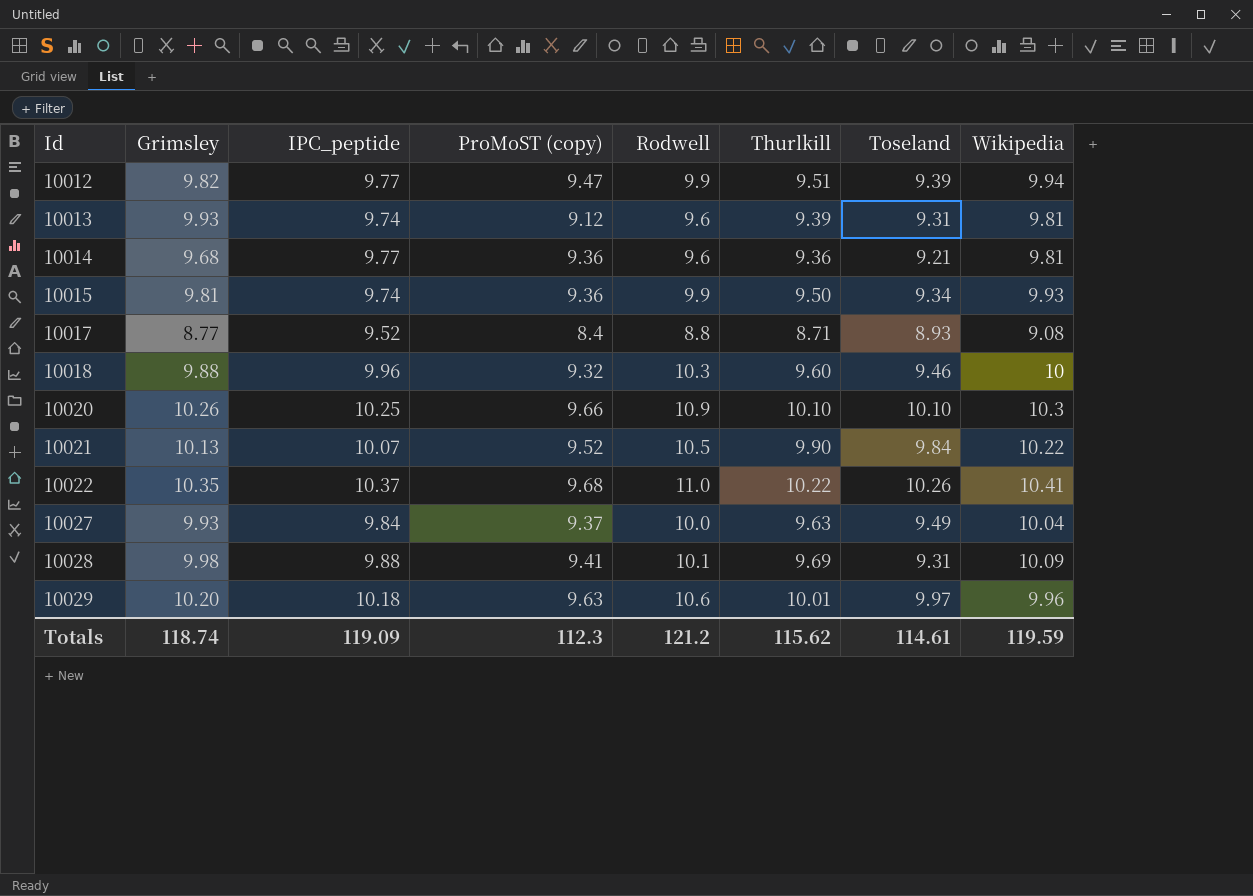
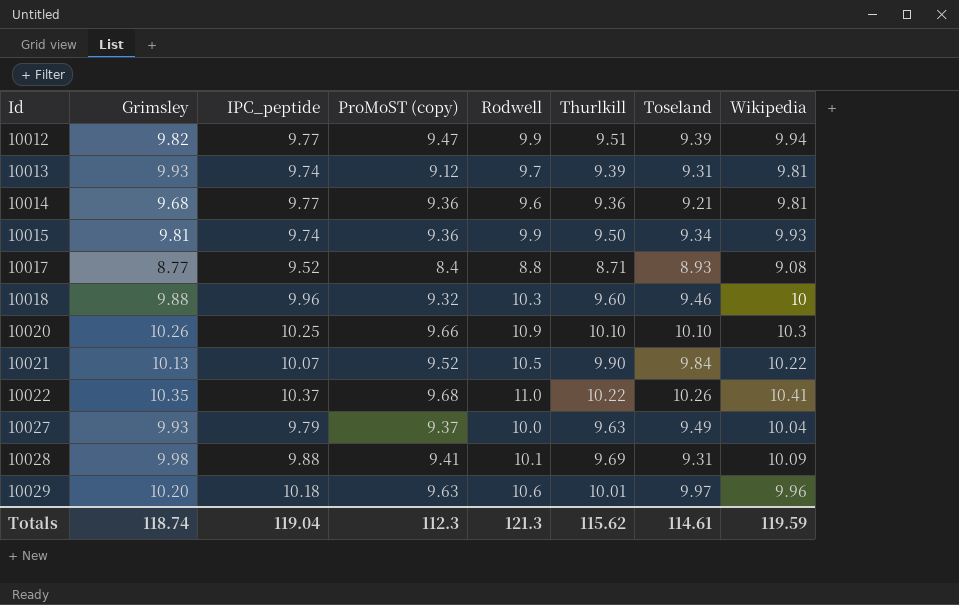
10013 | Rodwell: 9.6 -> 9.7
10027 | IPC_peptide: 9.84 -> 9.79
Totals | IPC_peptide: 119.09 -> 119.04
Totals | Rodwell: 121.2 -> 121.3

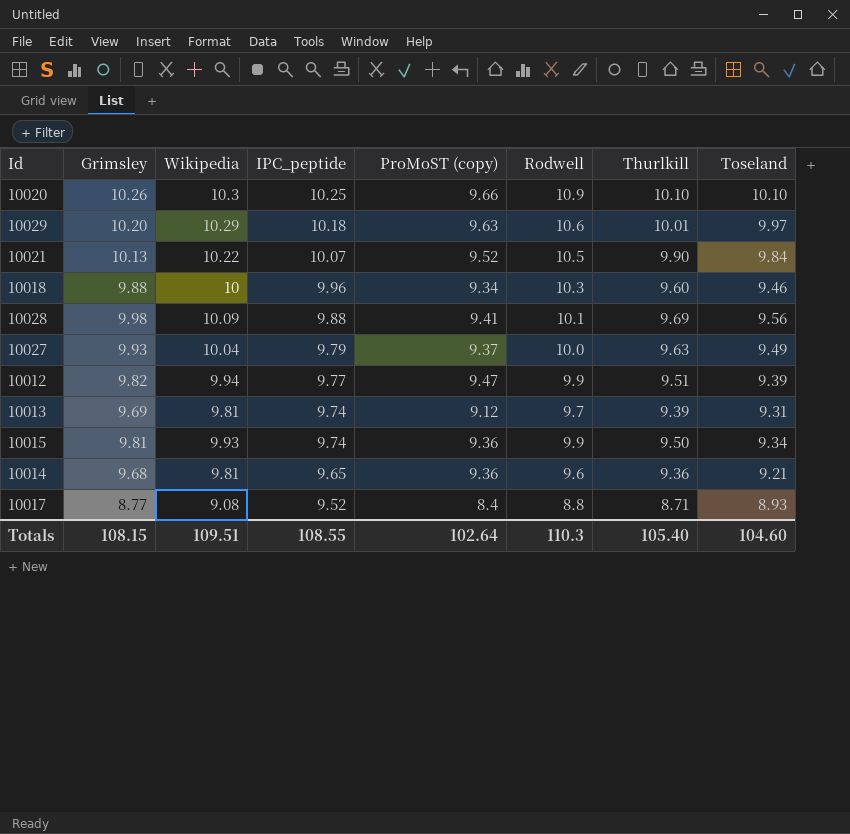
row order: Id ascending -> IPC_peptide descending
column Wikipedia | position: 8 -> 3
row 10022: 10.35 | 10.37 | 9.68 | 11.0 | 10.22 | 10.26 | 10.41 -> none
10029 | Wikipedia: 9.96 -> 10.29
10018 | ProMoST (copy): 9.32 -> 9.34
10028 | Toseland: 9.31 -> 9.56
10013 | Grimsley: 9.93 -> 9.69
10014 | IPC_peptide: 9.77 -> 9.65
Totals | Grimsley: 118.74 -> 108.15
Totals | Wikipedia: 119.59 -> 109.51
Totals | IPC_peptide: 119.04 -> 108.55
Totals | ProMoST (copy): 112.3 -> 102.64
Totals | Rodwell: 121.3 -> 110.3
Totals | Thurlkill: 115.62 -> 105.40
Totals | Toseland: 114.61 -> 104.60

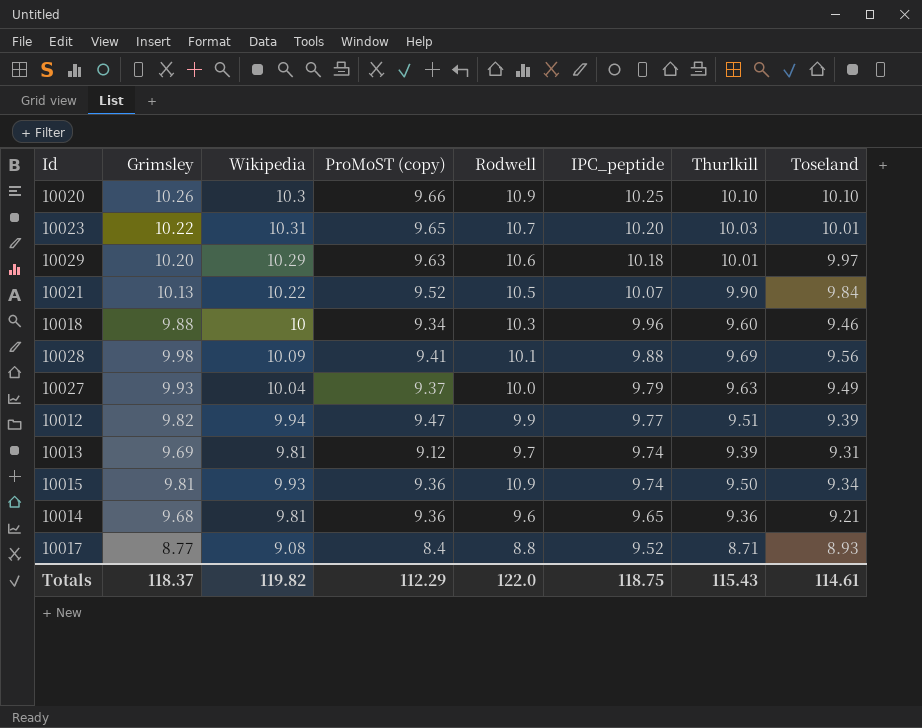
column IPC_peptide | position: 4 -> 6
row 10023: none -> 10.22 | 10.31 | 9.65 | 10.7 | 10.20 | 10.03 | 10.01
10015 | Rodwell: 9.9 -> 10.9
Totals | Grimsley: 108.15 -> 118.37
Totals | Wikipedia: 109.51 -> 119.82
Totals | ProMoST (copy): 102.64 -> 112.29
Totals | Rodwell: 110.3 -> 122.0
Totals | IPC_peptide: 108.55 -> 118.75
Totals | Thurlkill: 105.40 -> 115.43
Totals | Toseland: 104.60 -> 114.61

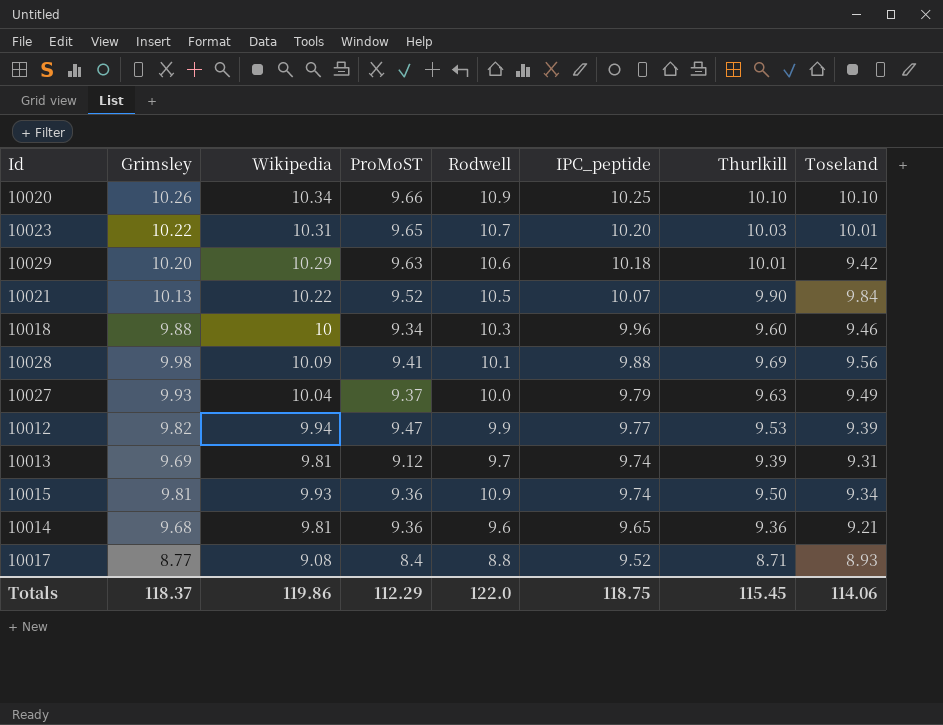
column name: ProMoST (copy) -> ProMoST
10020 | Wikipedia: 10.3 -> 10.34
10029 | Toseland: 9.97 -> 9.42
10012 | Thurlkill: 9.51 -> 9.53
Totals | Wikipedia: 119.82 -> 119.86
Totals | Thurlkill: 115.43 -> 115.45
Totals | Toseland: 114.61 -> 114.06

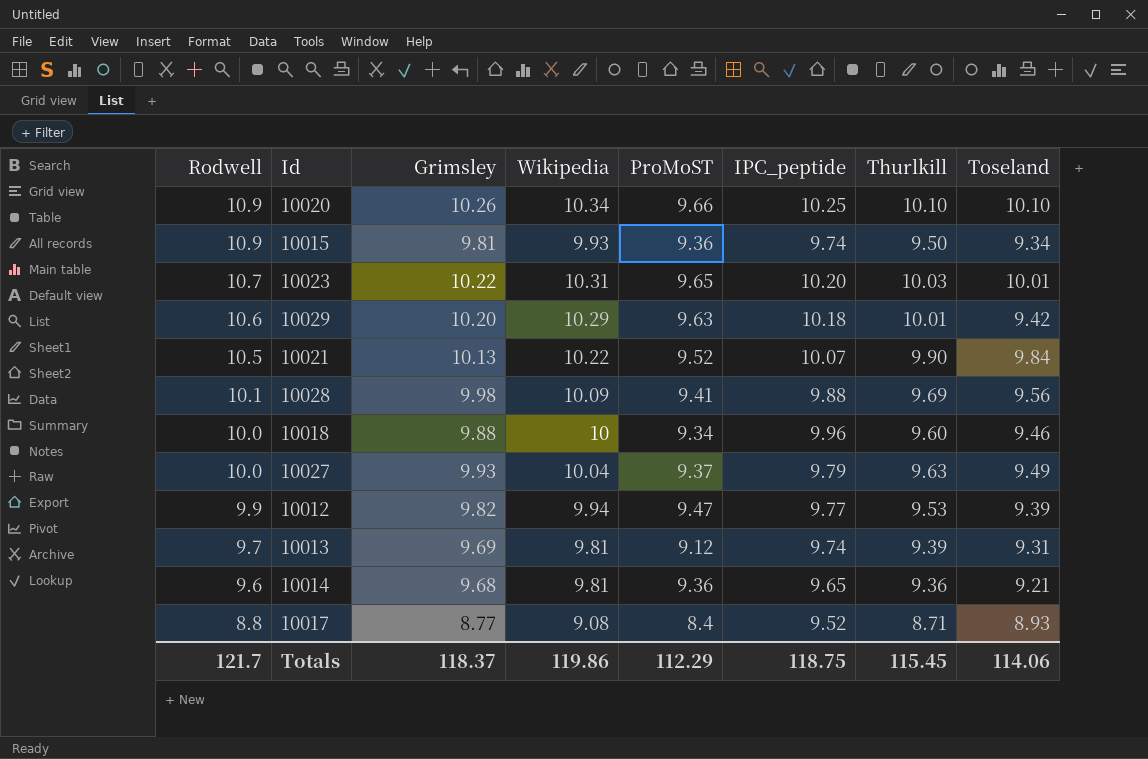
row order: IPC_peptide descending -> Rodwell descending
column Rodwell | position: 5 -> 1
10018 | Rodwell: 10.3 -> 10.0
Totals | Rodwell: 122.0 -> 121.7

